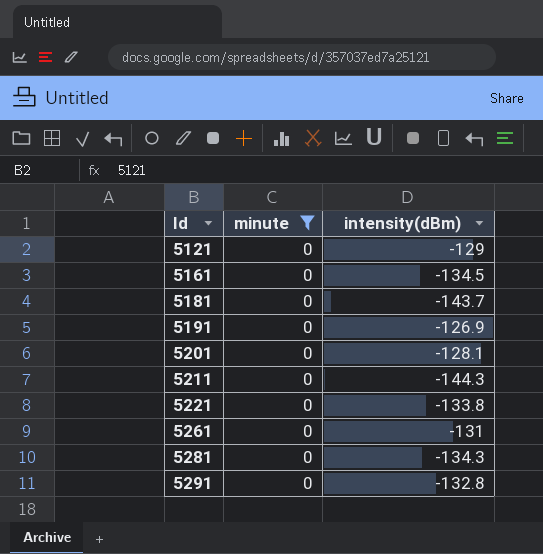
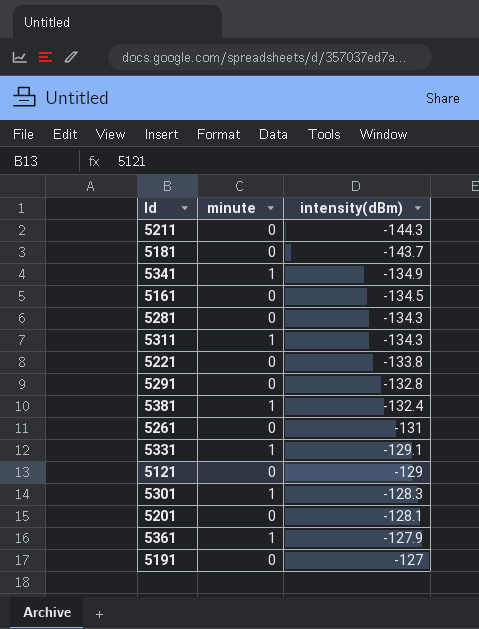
filter: minute = 0 -> none
row order: Id ascending -> intensity(dBm) ascending
5191 | intensity(dBm): -126.9 -> -127

